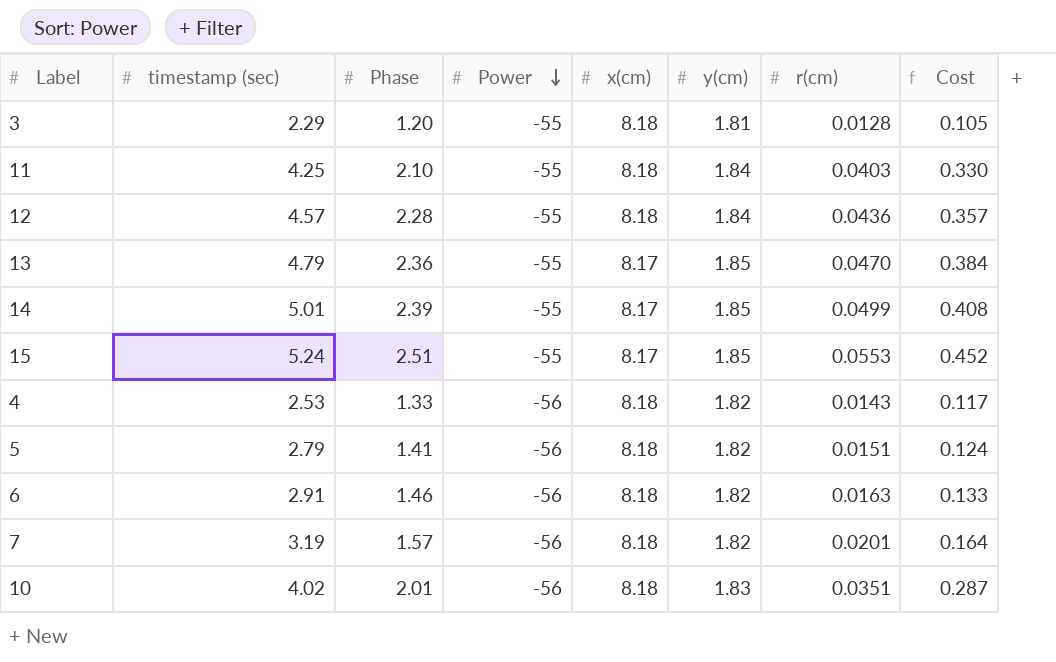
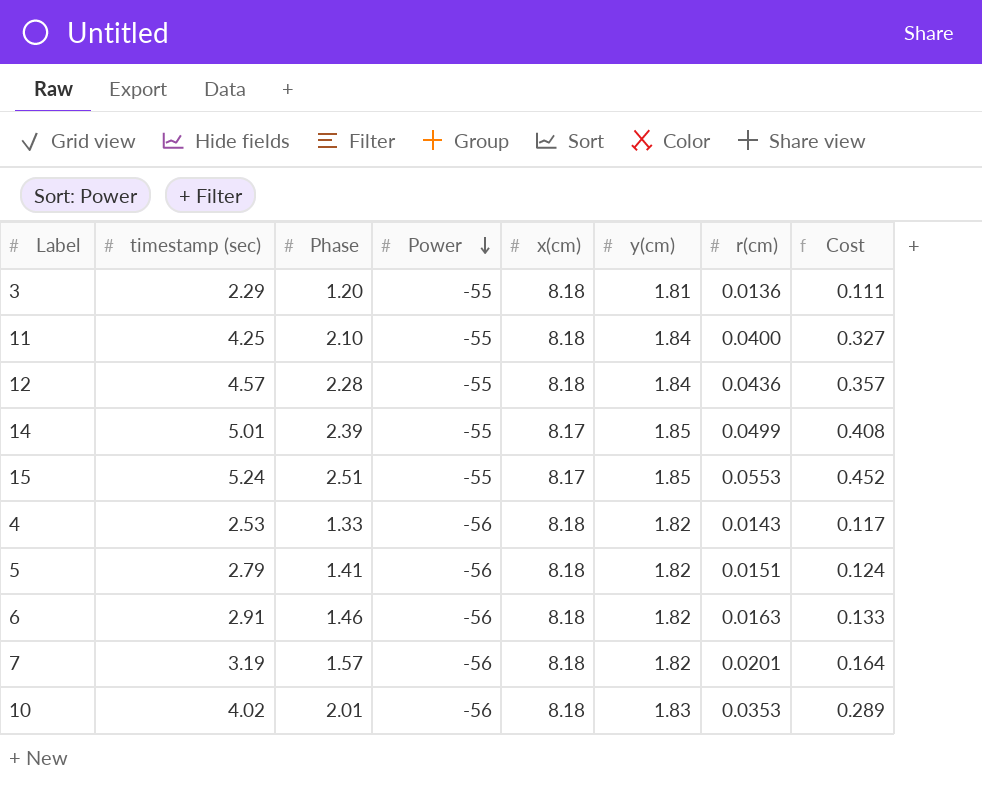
row 13: 4.79 | 2.36 | -55 | 8.17 | 1.85 | 0.0470 | 0.384 -> none
3 | r(cm): 0.0128 -> 0.0136
3 | Cost: 0.105 -> 0.111
11 | r(cm): 0.0403 -> 0.0400
11 | Cost: 0.330 -> 0.327
10 | r(cm): 0.0351 -> 0.0353
10 | Cost: 0.287 -> 0.289

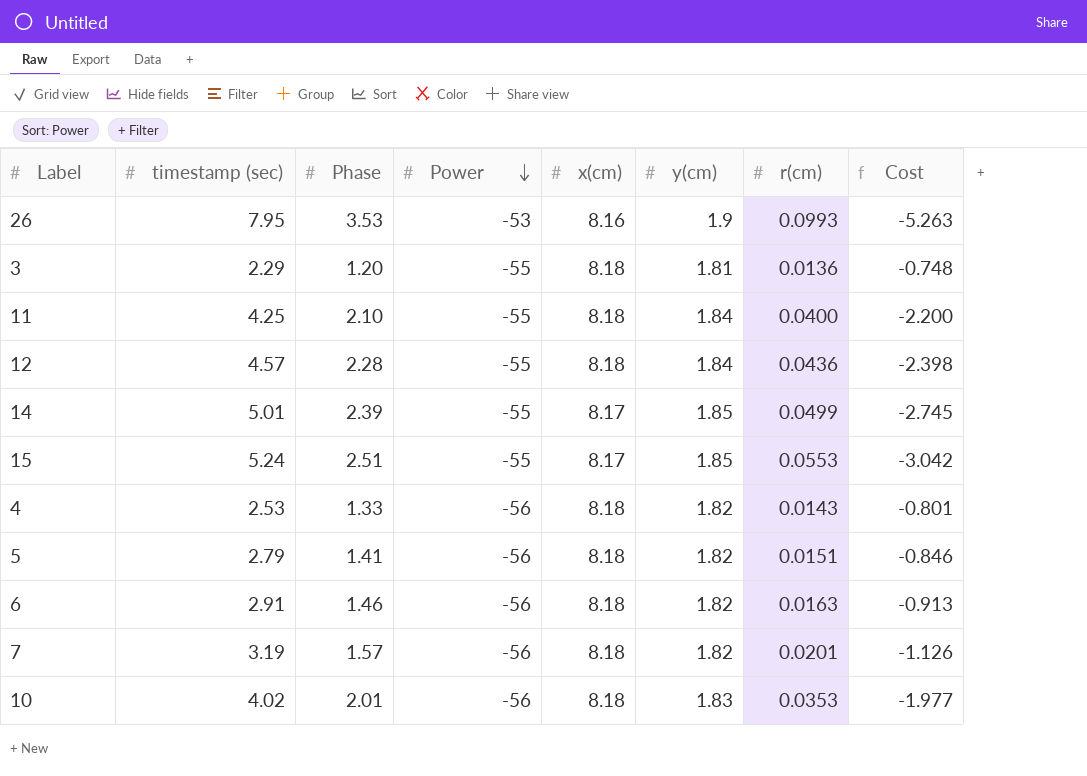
column Cost | formula: [x(cm)] * [r(cm)] -> [Power] * [r(cm)]
row 26: none -> 7.95 | 3.53 | -53 | 8.16 | 1.9 | 0.0993 | -5.263

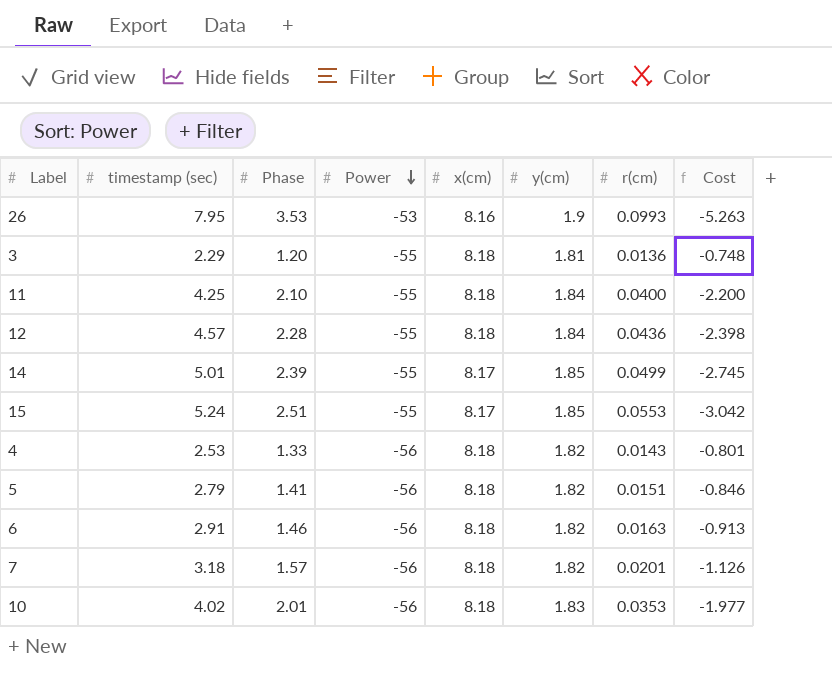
7 | timestamp (sec): 3.19 -> 3.18

